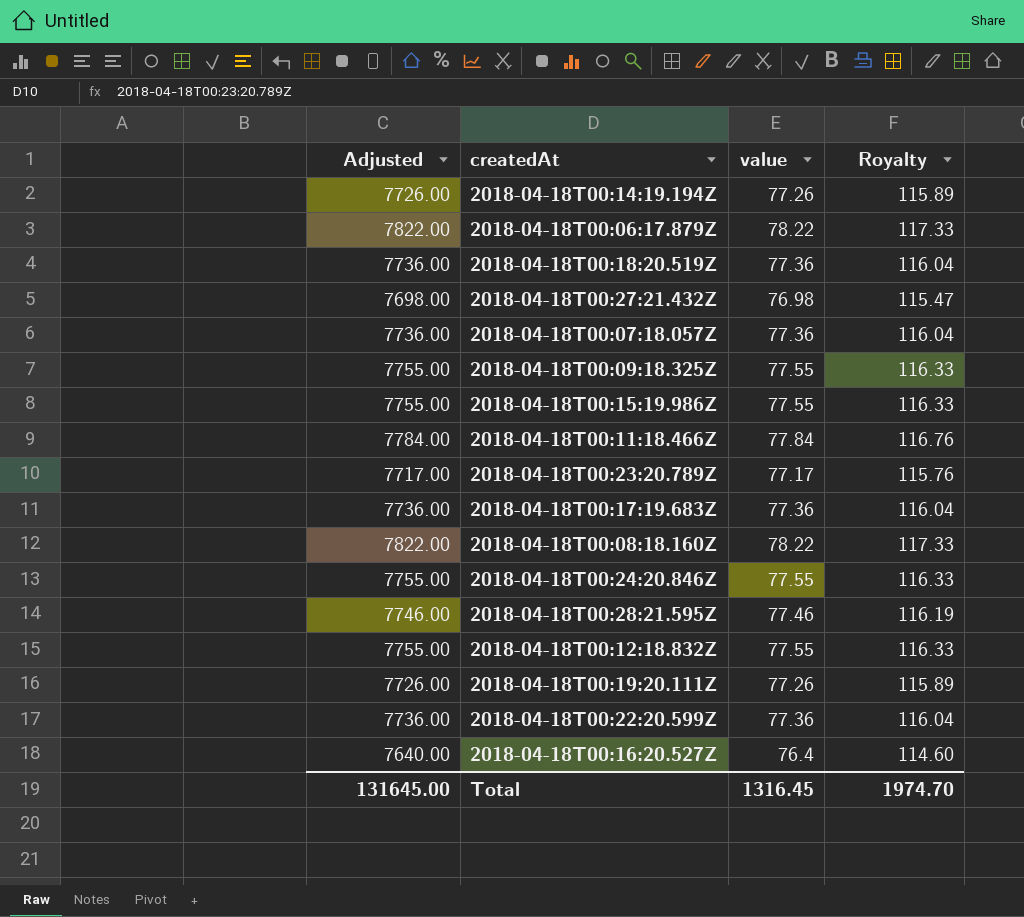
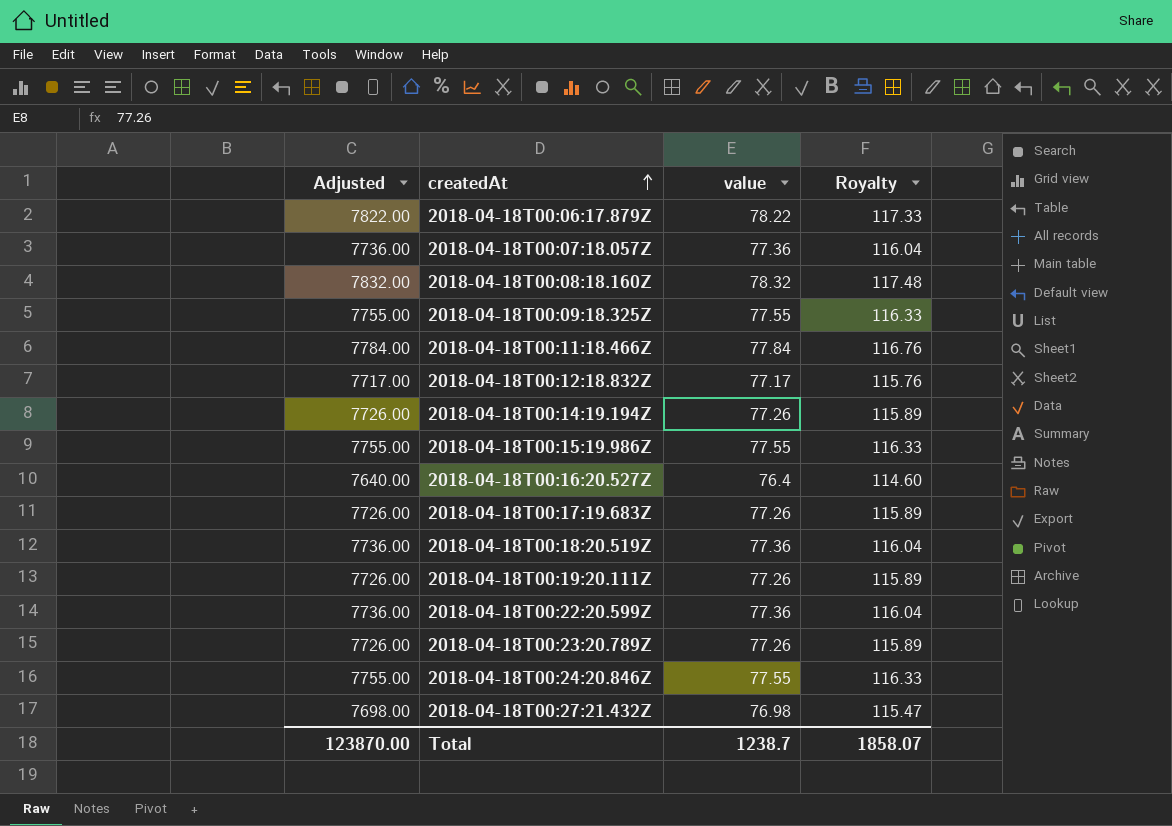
row order: none -> createdAt ascending
row 2018-04-18T00:28:21.595Z: 7746.00 | 77.46 | 116.19 -> none
2018-04-18T00:08:18.160Z | Adjusted: 7822.00 -> 7832.00
2018-04-18T00:08:18.160Z | value: 78.22 -> 78.32
2018-04-18T00:08:18.160Z | Royalty: 117.33 -> 117.48
2018-04-18T00:12:18.832Z | Adjusted: 7755.00 -> 7717.00
2018-04-18T00:12:18.832Z | value: 77.55 -> 77.17
2018-04-18T00:12:18.832Z | Royalty: 116.33 -> 115.76
2018-04-18T00:17:19.683Z | Adjusted: 7736.00 -> 7726.00
2018-04-18T00:17:19.683Z | value: 77.36 -> 77.26
2018-04-18T00:17:19.683Z | Royalty: 116.04 -> 115.89
2018-04-18T00:23:20.789Z | Adjusted: 7717.00 -> 7726.00
2018-04-18T00:23:20.789Z | value: 77.17 -> 77.26
2018-04-18T00:23:20.789Z | Royalty: 115.76 -> 115.89
Total | Adjusted: 131645.00 -> 123870.00
Total | value: 1316.45 -> 1238.7
Total | Royalty: 1974.70 -> 1858.07

